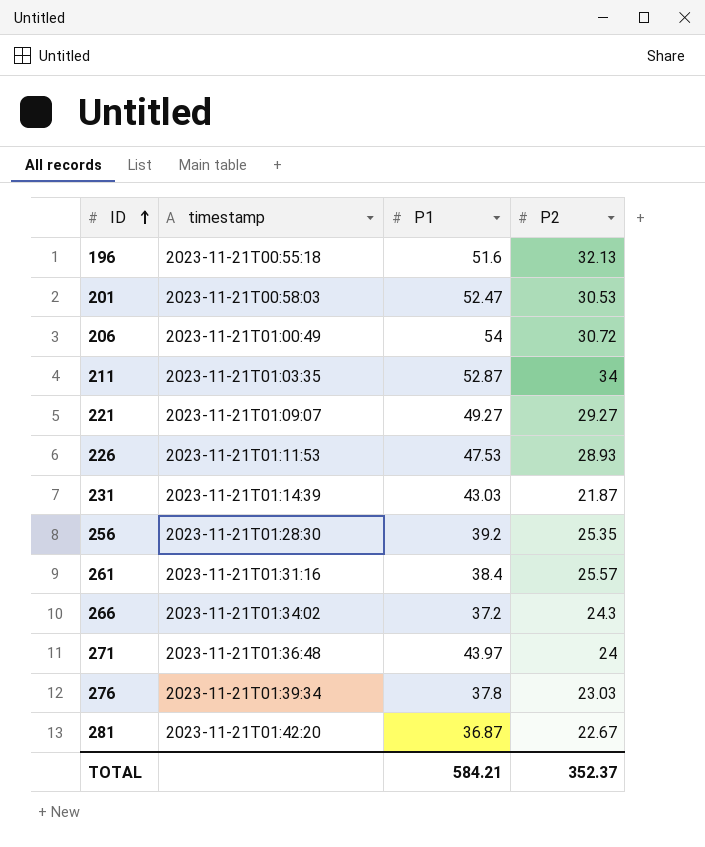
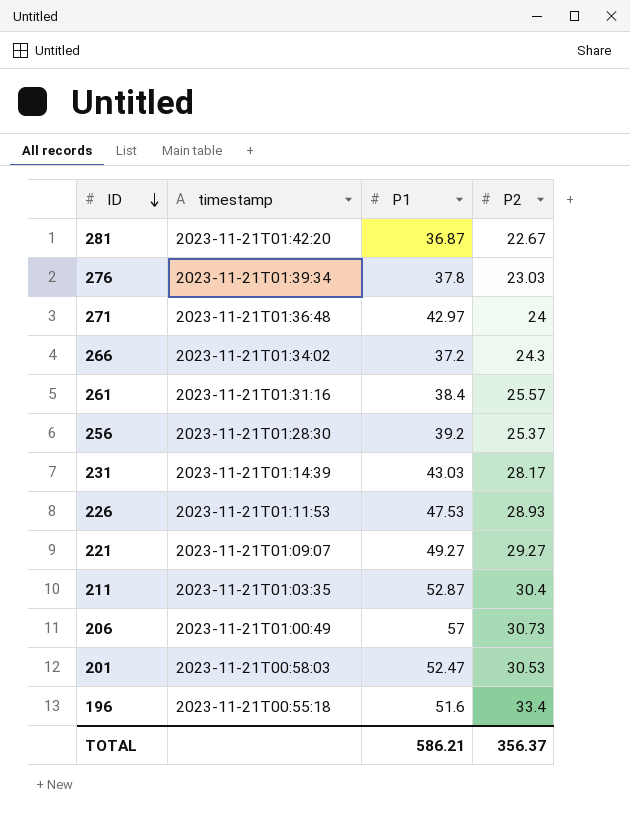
row order: ID ascending -> ID descending
271 | P1: 43.97 -> 42.97
256 | P2: 25.35 -> 25.37
231 | P2: 21.87 -> 28.17
211 | P2: 34 -> 30.4
206 | P1: 54 -> 57
206 | P2: 30.72 -> 30.73
196 | P2: 32.13 -> 33.4
TOTAL | P1: 584.21 -> 586.21
TOTAL | P2: 352.37 -> 356.37

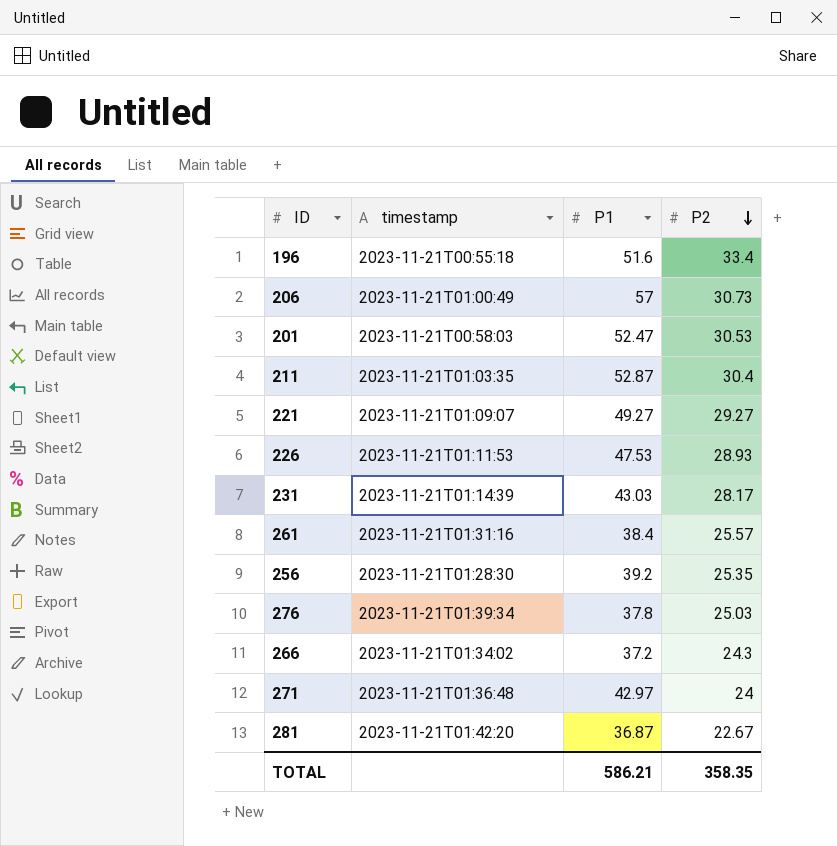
row order: ID descending -> P2 descending
256 | P2: 25.37 -> 25.35
276 | P2: 23.03 -> 25.03
TOTAL | P2: 356.37 -> 358.35

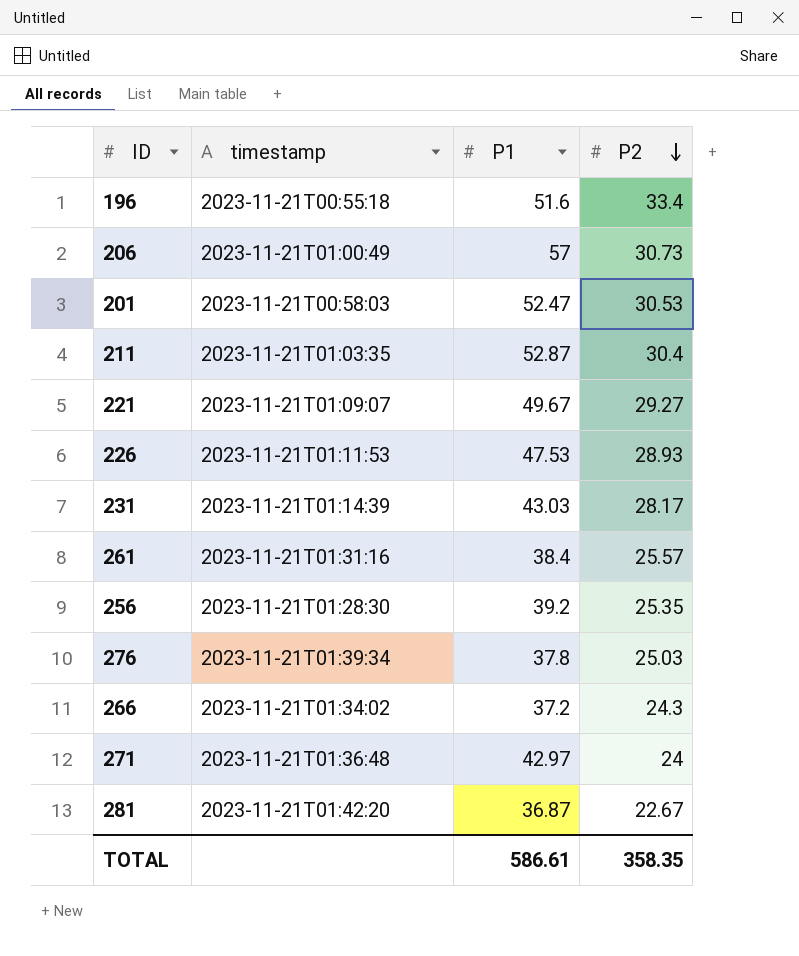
221 | P1: 49.27 -> 49.67
TOTAL | P1: 586.21 -> 586.61

